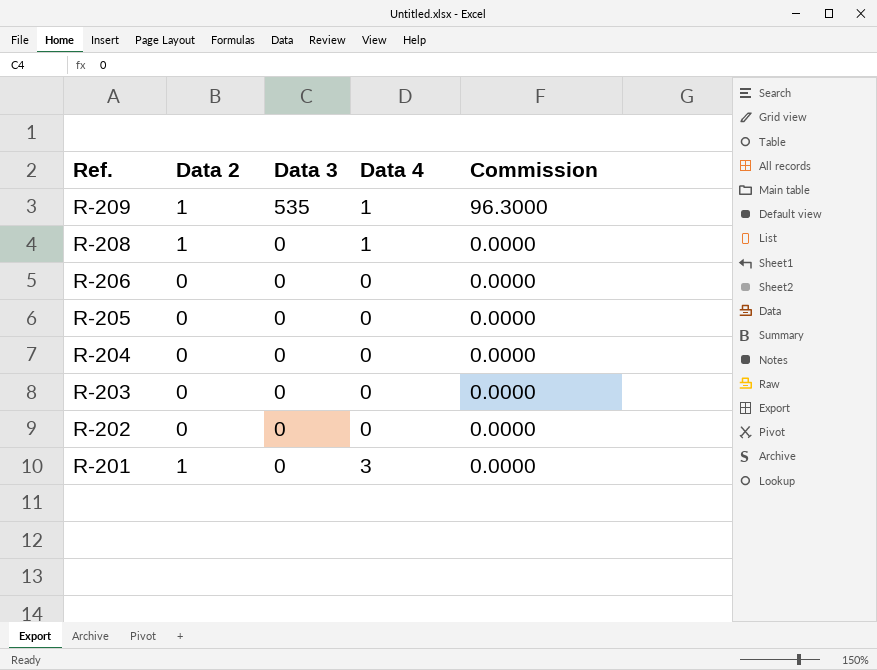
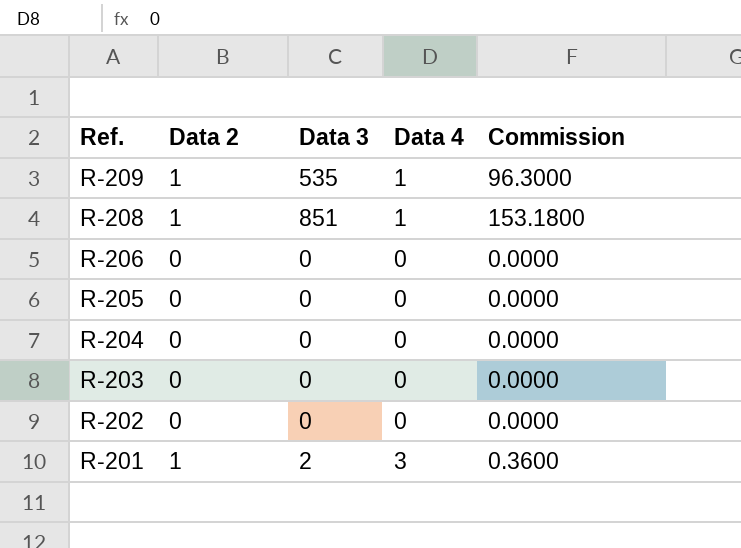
R-208 | Data 3: 0 -> 851
R-208 | Commission: 0.0000 -> 153.1800
R-201 | Data 3: 0 -> 2
R-201 | Commission: 0.0000 -> 0.3600

